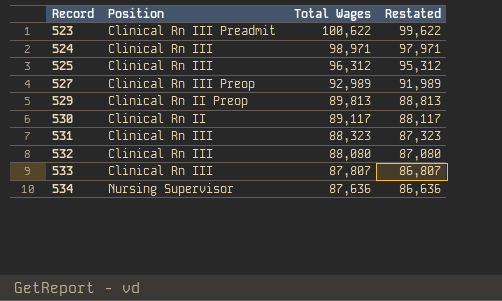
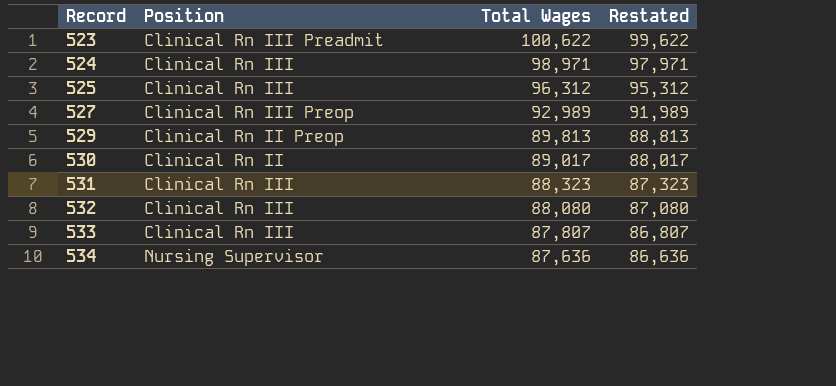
530 | Total Wages: 89,117 -> 89,017
530 | Restated: 88,117 -> 88,017

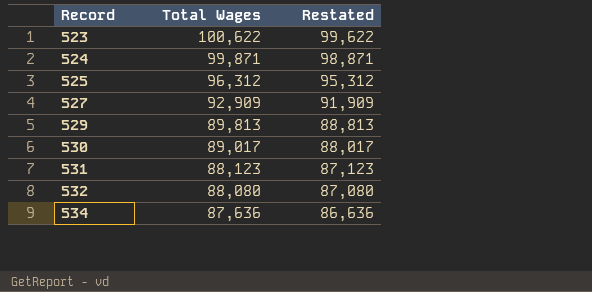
column Position | position: 2 -> none
row 533: Clinical Rn III | 87,807 | 86,807 -> none
524 | Total Wages: 98,971 -> 99,871
524 | Restated: 97,971 -> 98,871
527 | Total Wages: 92,989 -> 92,909
527 | Restated: 91,989 -> 91,909
531 | Total Wages: 88,323 -> 88,123
531 | Restated: 87,323 -> 87,123

